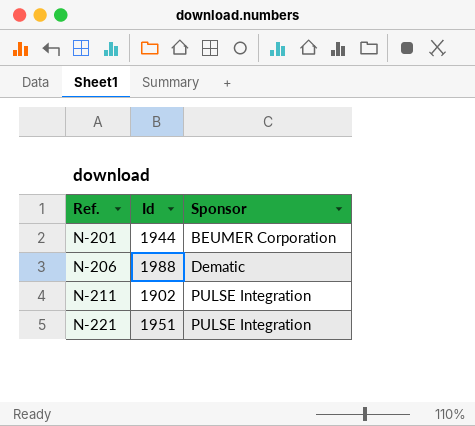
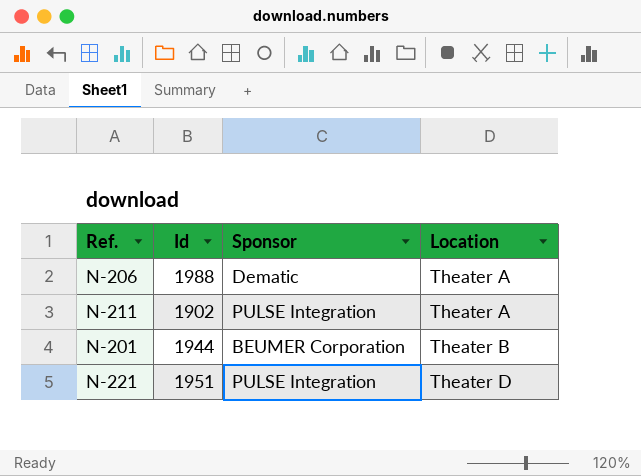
row order: Ref. ascending -> Location ascending
column Location | position: none -> 4

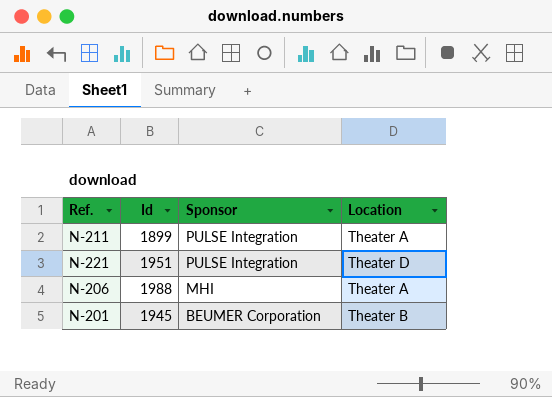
row order: Location ascending -> Sponsor descending
N-211 | Id: 1902 -> 1899
N-206 | Sponsor: Dematic -> MHI
N-201 | Id: 1944 -> 1945

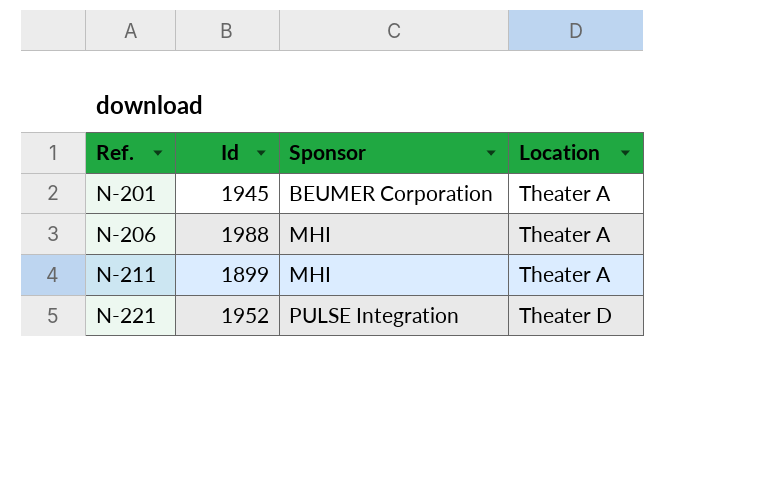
row order: Sponsor descending -> Ref. ascending
N-201 | Location: Theater B -> Theater A
N-211 | Sponsor: PULSE Integration -> MHI
N-221 | Id: 1951 -> 1952

